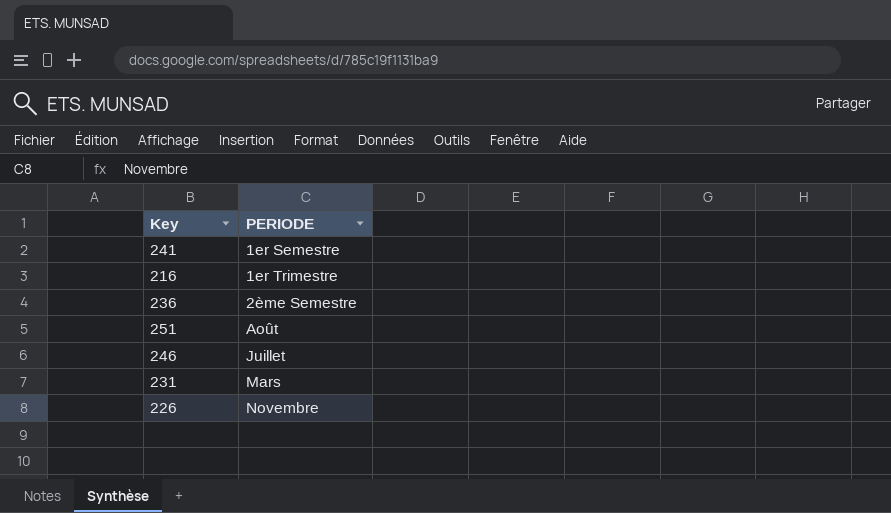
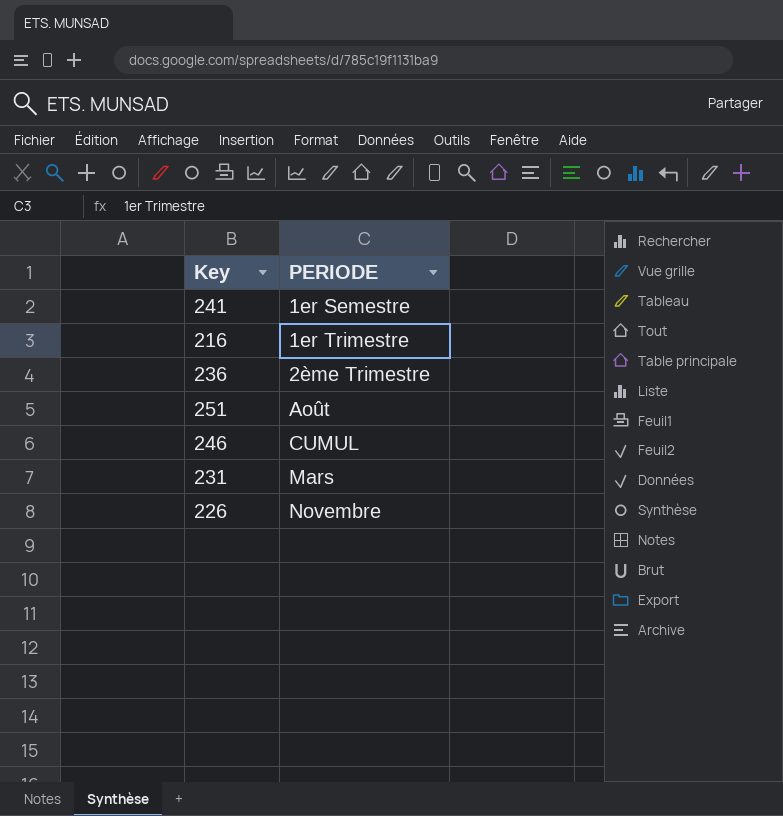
236 | PERIODE: 2ème Semestre -> 2ème Trimestre
246 | PERIODE: Juillet -> CUMUL

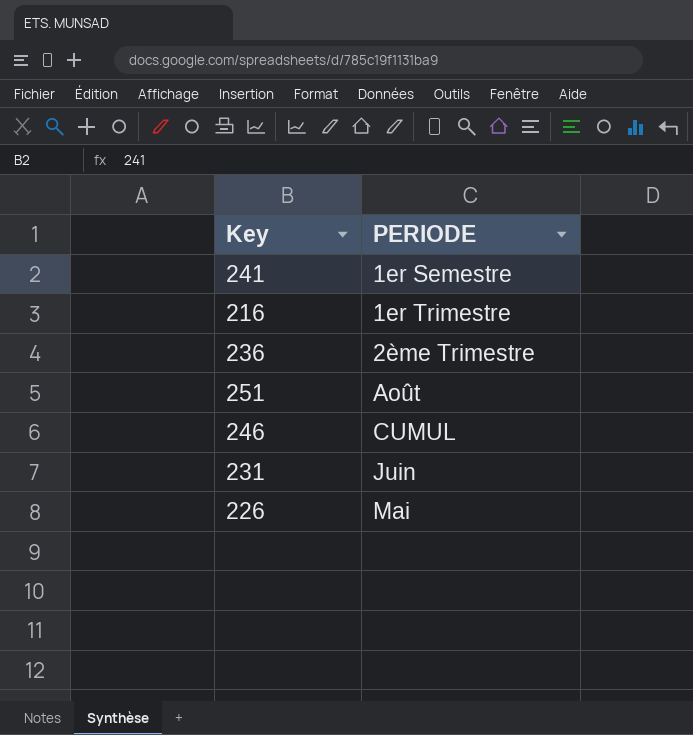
231 | PERIODE: Mars -> Juin
226 | PERIODE: Novembre -> Mai

